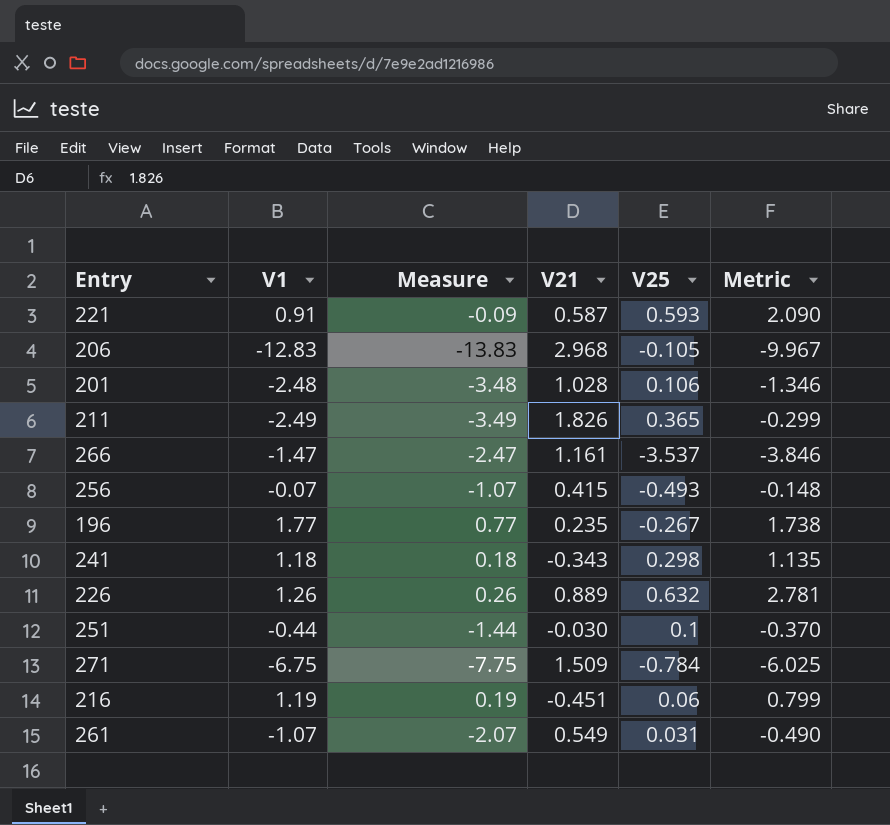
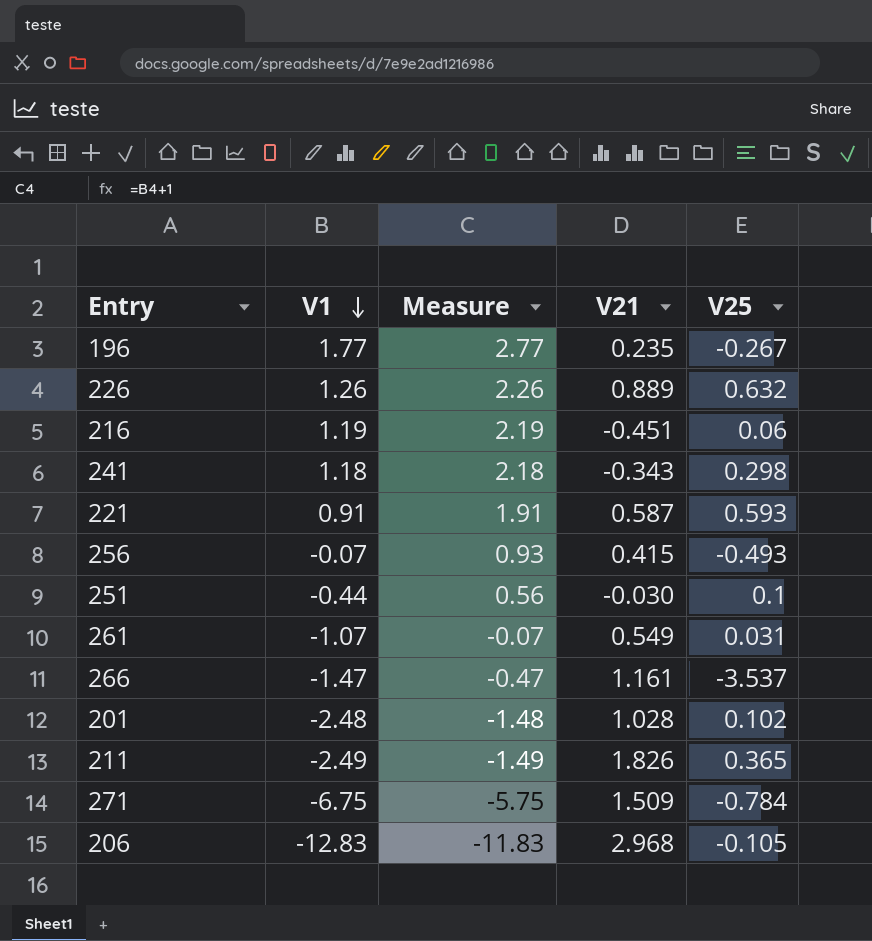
row order: none -> V1 descending
column Metric | formula: [V1] + [V21] + [V25] -> none
column Measure | formula: [V1] - 1 -> [V1] + 1
201 | V25: 0.106 -> 0.102

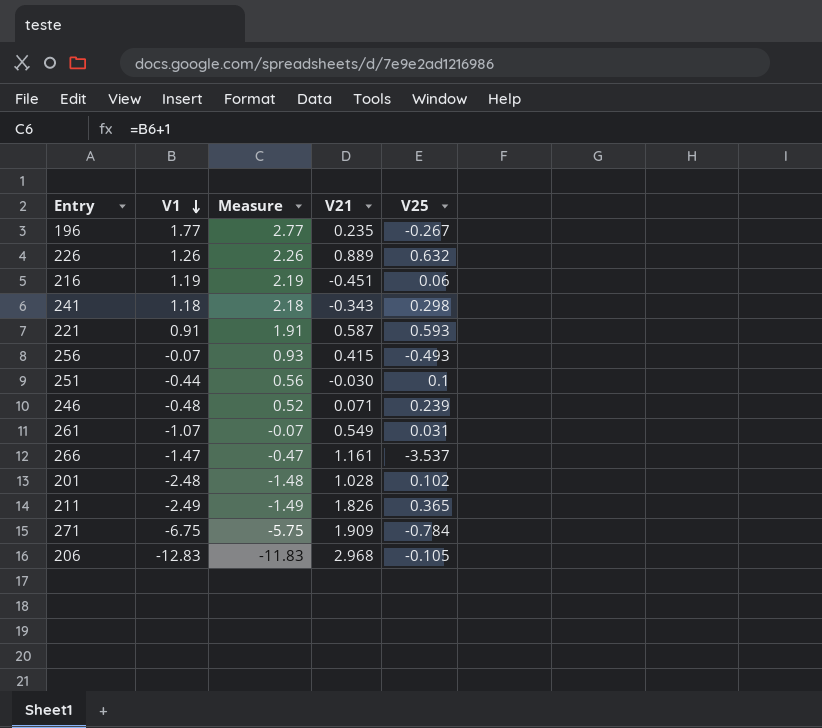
row 246: none -> -0.48 | 0.52 | 0.071 | 0.239
271 | V21: 1.509 -> 1.909

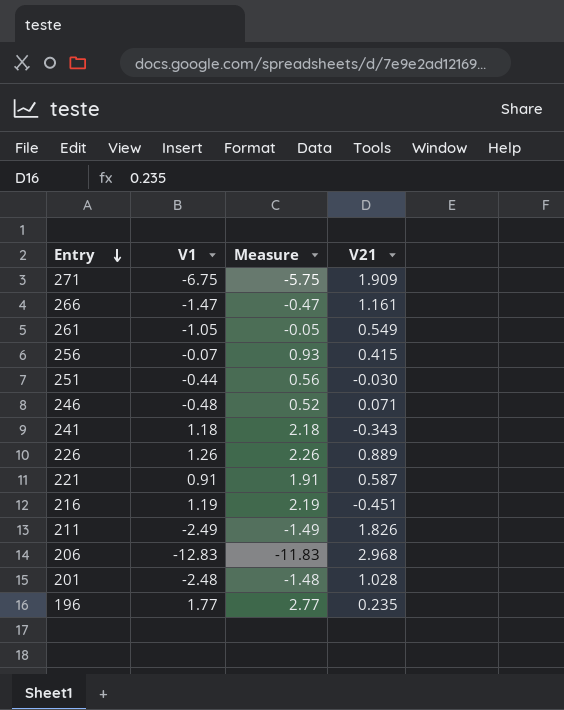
row order: V1 descending -> Entry descending
column V25 | position: 5 -> none
261 | V1: -1.07 -> -1.05
261 | Measure: -0.07 -> -0.05

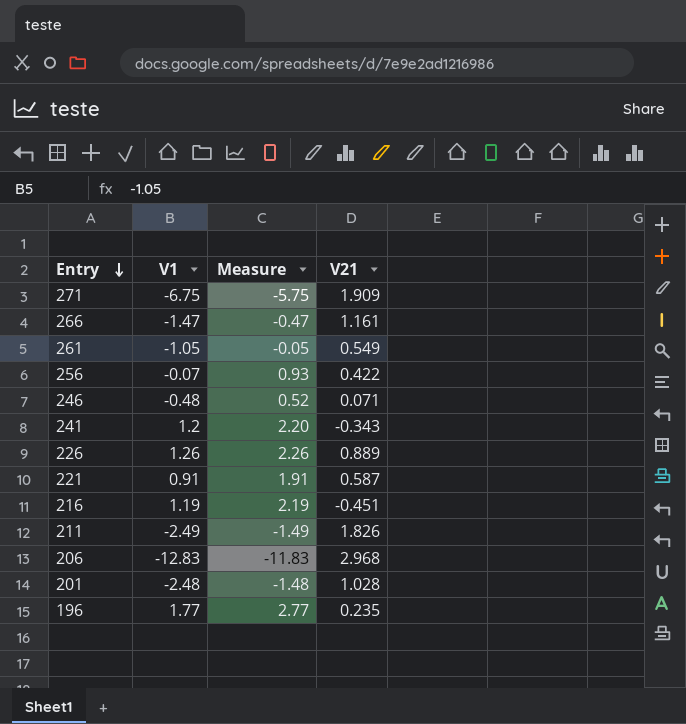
row 251: -0.44 | 0.56 | -0.030 -> none
256 | V21: 0.415 -> 0.422
241 | V1: 1.18 -> 1.2
241 | Measure: 2.18 -> 2.20

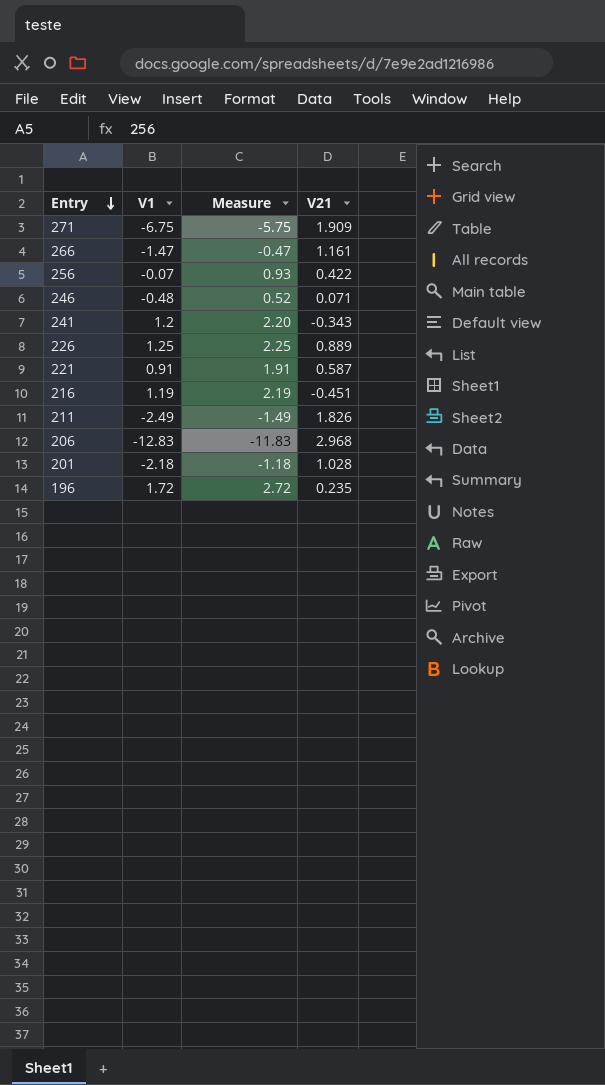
row 261: -1.05 | -0.05 | 0.549 -> none
226 | V1: 1.26 -> 1.25
226 | Measure: 2.26 -> 2.25
201 | V1: -2.48 -> -2.18
201 | Measure: -1.48 -> -1.18
196 | V1: 1.77 -> 1.72
196 | Measure: 2.77 -> 2.72

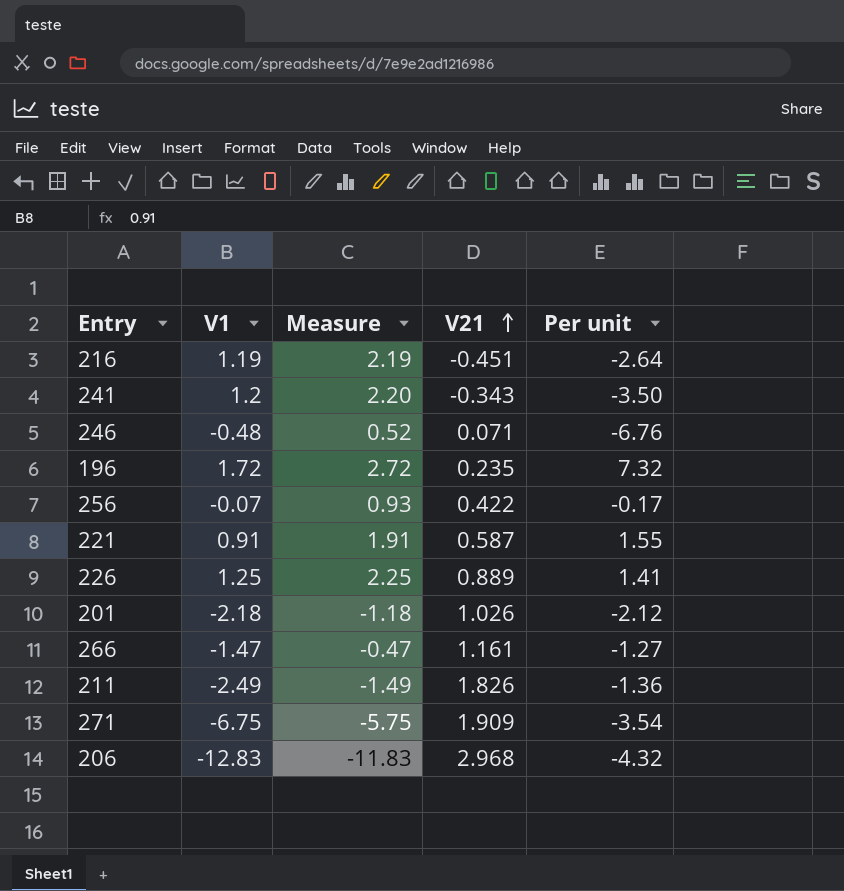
row order: Entry descending -> V21 ascending
column Per unit | formula: none -> [V1] / [V21]
201 | V21: 1.028 -> 1.026

